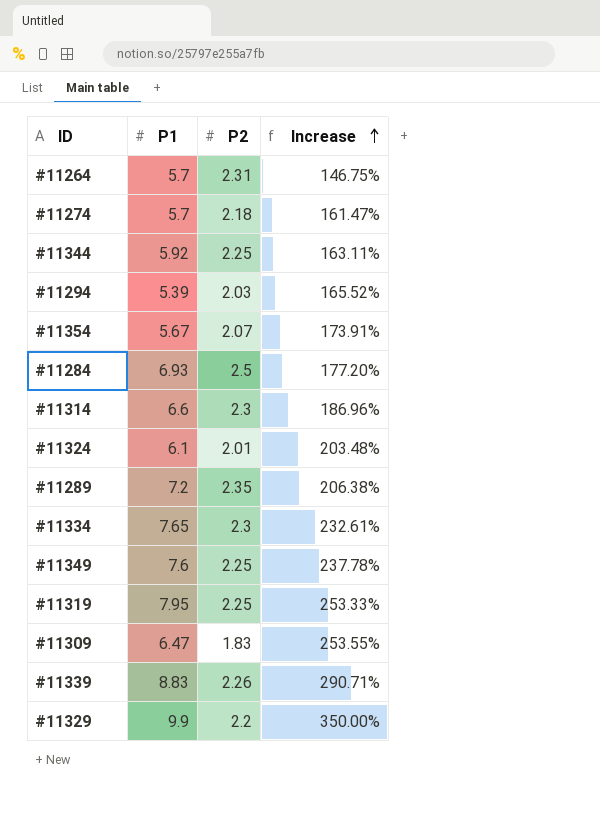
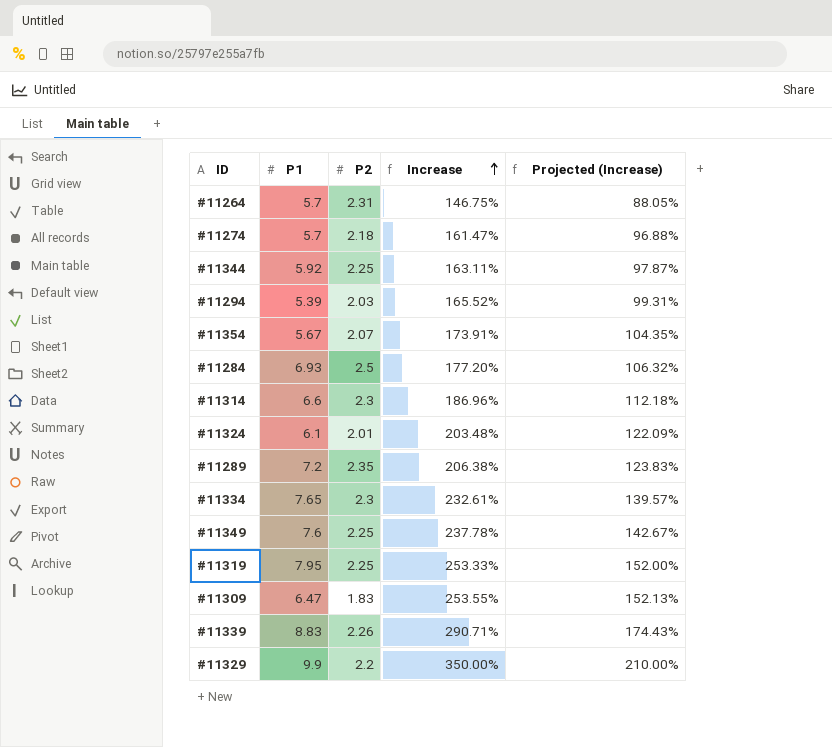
column Projected (Increase) | formula: none -> [Increase] * 0.6

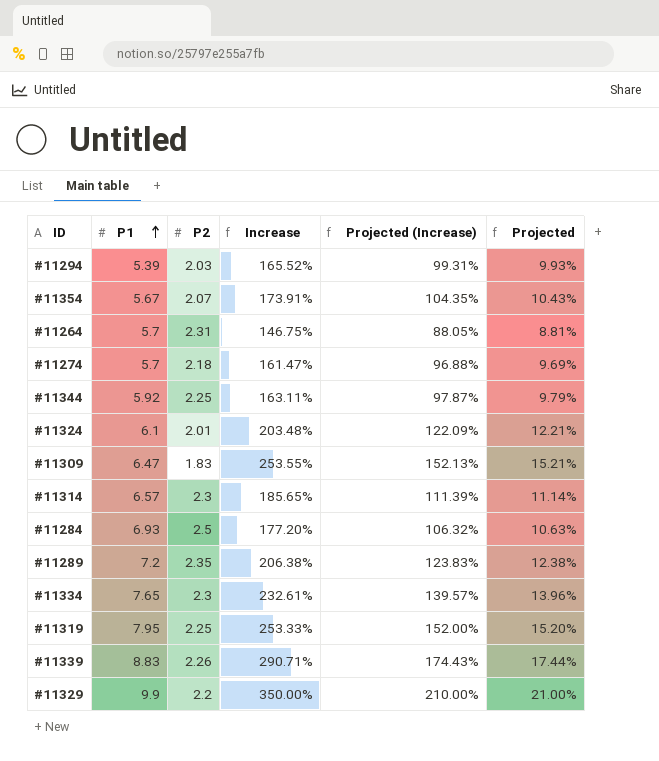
row order: Increase ascending -> P1 ascending
column Projected | formula: none -> [Increase] * 0.06
row #11349: 7.6 | 2.25 | 237.78% | 142.67% -> none
#11314 | P1: 6.6 -> 6.57
#11314 | Increase: 186.96% -> 185.65%
#11314 | Projected (Increase): 112.18% -> 111.39%

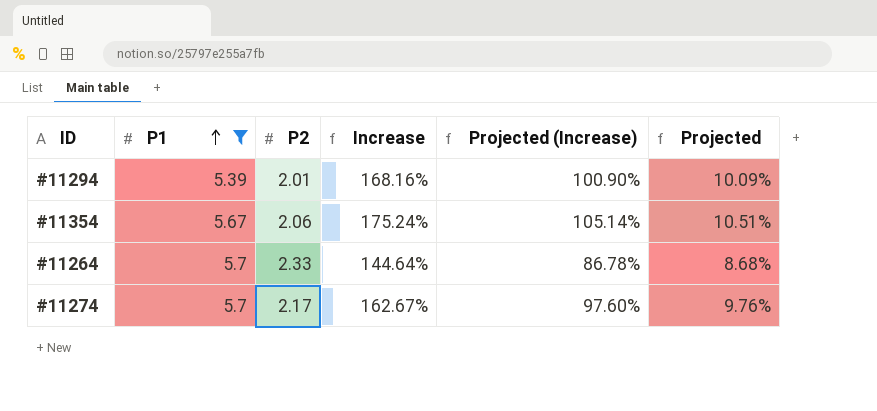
filter: none -> P1 <= 5.7
#11294 | P2: 2.03 -> 2.01
#11294 | Increase: 165.52% -> 168.16%
#11294 | Projected (Increase): 99.31% -> 100.90%
#11294 | Projected: 9.93% -> 10.09%
#11354 | P2: 2.07 -> 2.06
#11354 | Increase: 173.91% -> 175.24%
#11354 | Projected (Increase): 104.35% -> 105.14%
#11354 | Projected: 10.43% -> 10.51%
#11264 | P2: 2.31 -> 2.33
#11264 | Increase: 146.75% -> 144.64%
#11264 | Projected (Increase): 88.05% -> 86.78%
#11264 | Projected: 8.81% -> 8.68%
#11274 | P2: 2.18 -> 2.17
#11274 | Increase: 161.47% -> 162.67%
#11274 | Projected (Increase): 96.88% -> 97.60%
#11274 | Projected: 9.69% -> 9.76%

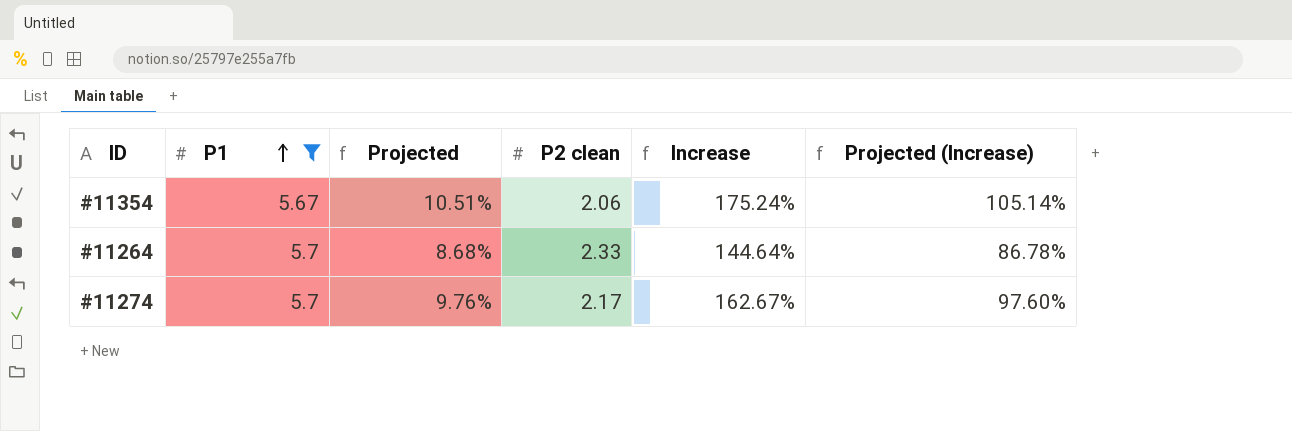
column Projected | position: 6 -> 3
column name: P2 -> P2 clean
row #11294: 5.39 | 2.01 | 168.16% | 100.90% | 10.09% -> none

